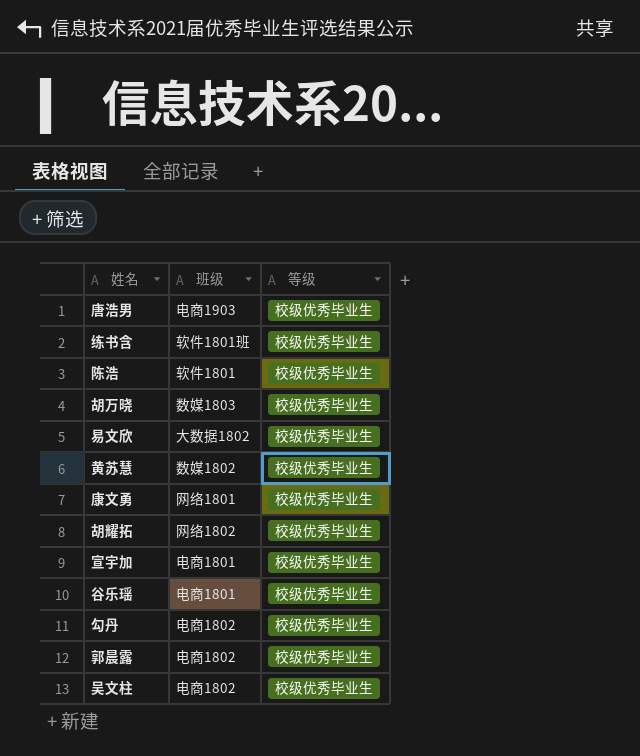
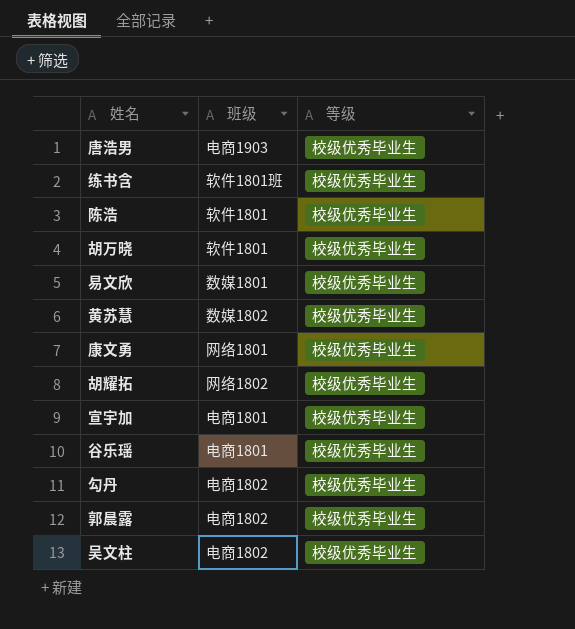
胡万晓 | 班级: 数媒1803 -> 软件1801
易文欣 | 班级: 大数据1802 -> 数媒1801

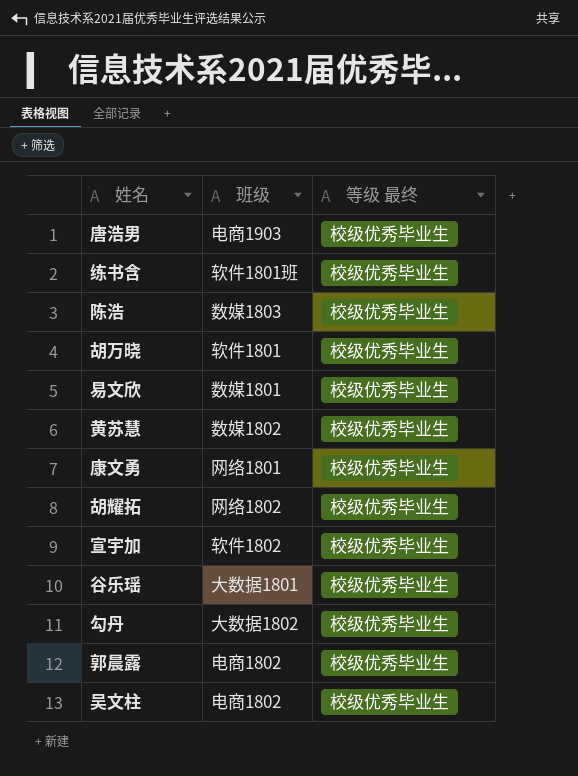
column name: 等级 -> 等级 最终
陈浩 | 班级: 软件1801 -> 数媒1803
宣宇加 | 班级: 电商1801 -> 软件1802
谷乐瑶 | 班级: 电商1801 -> 大数据1801
勾丹 | 班级: 电商1802 -> 大数据1802

